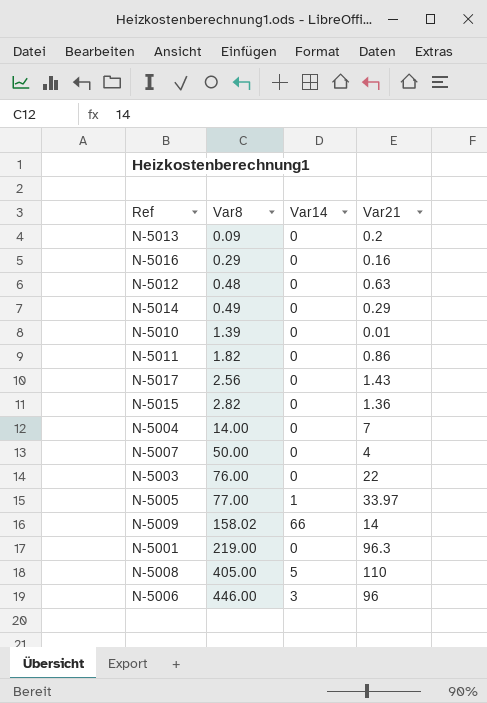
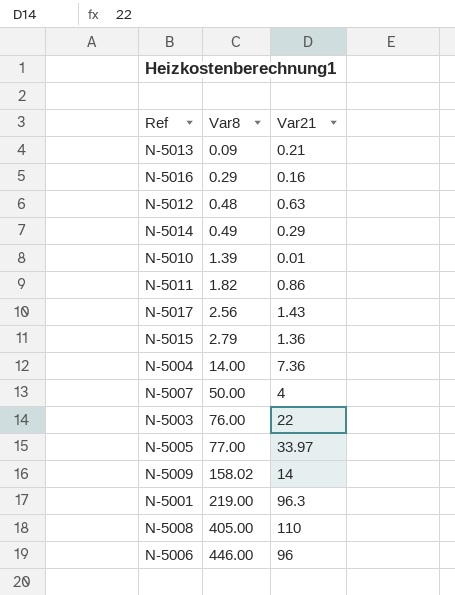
column Var14 | position: 3 -> none
N-5013 | Var21: 0.2 -> 0.21
N-5015 | Var8: 2.82 -> 2.79
N-5004 | Var21: 7 -> 7.36

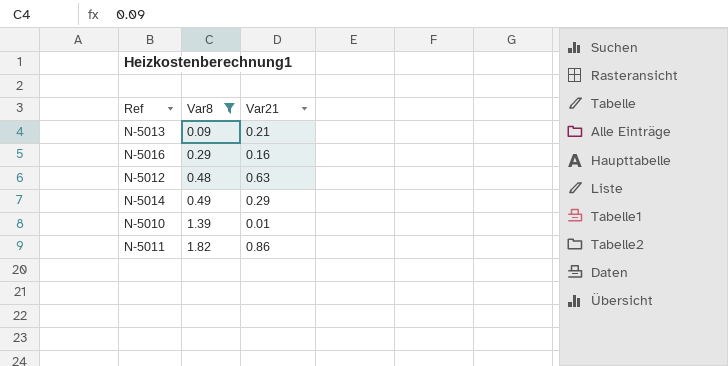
filter: none -> Var8 <= 1.82

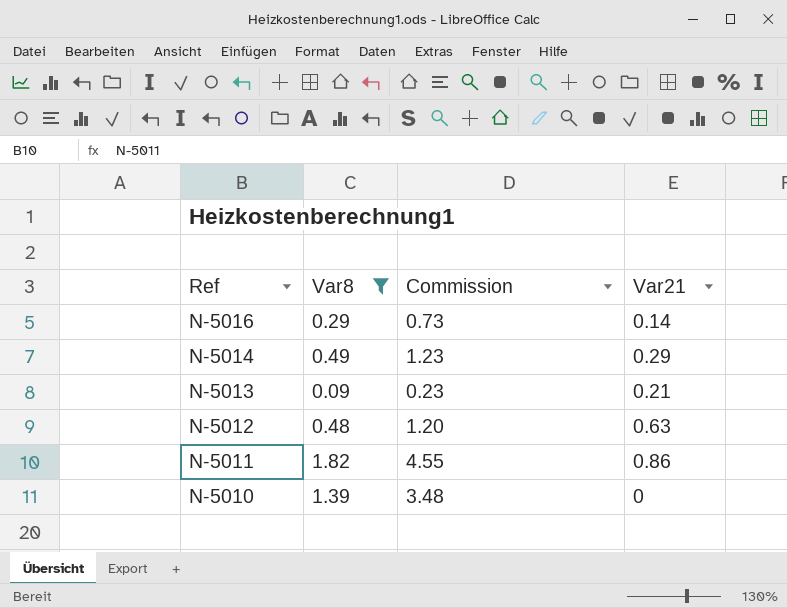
row order: Var8 ascending -> Ref descending
column Commission | formula: none -> [Var8] * 2.5
N-5016 | Var21: 0.16 -> 0.14
N-5010 | Var21: 0.01 -> 0

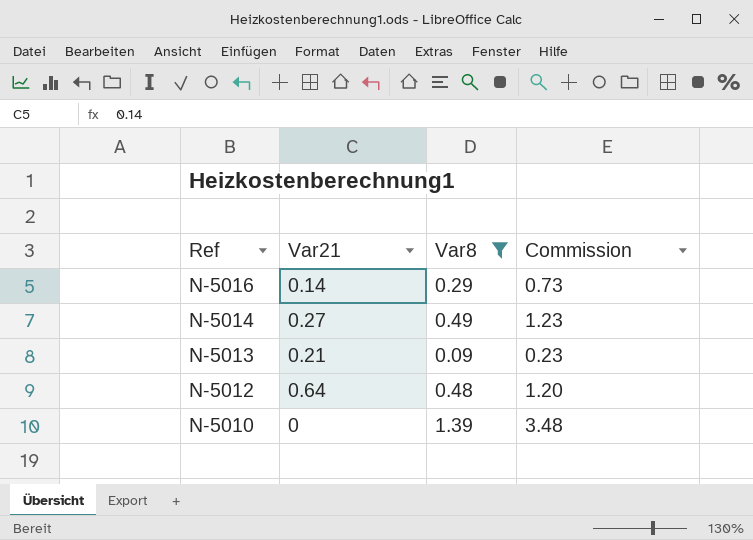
column Var21 | position: 4 -> 2
row N-5011: 1.82 | 4.55 | 0.86 -> none
N-5014 | Var21: 0.29 -> 0.27
N-5012 | Var21: 0.63 -> 0.64

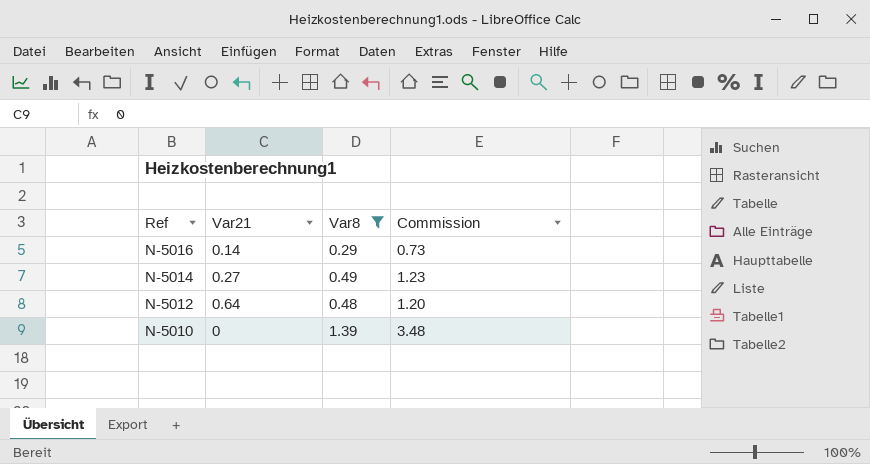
row N-5013: 0.21 | 0.09 | 0.23 -> none

